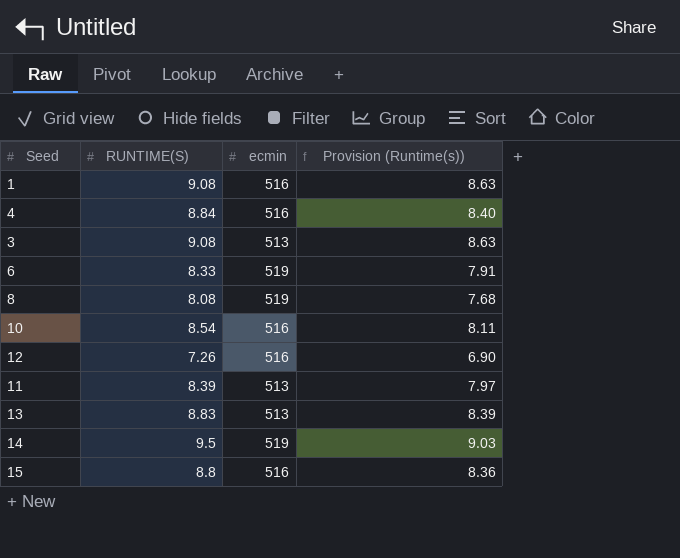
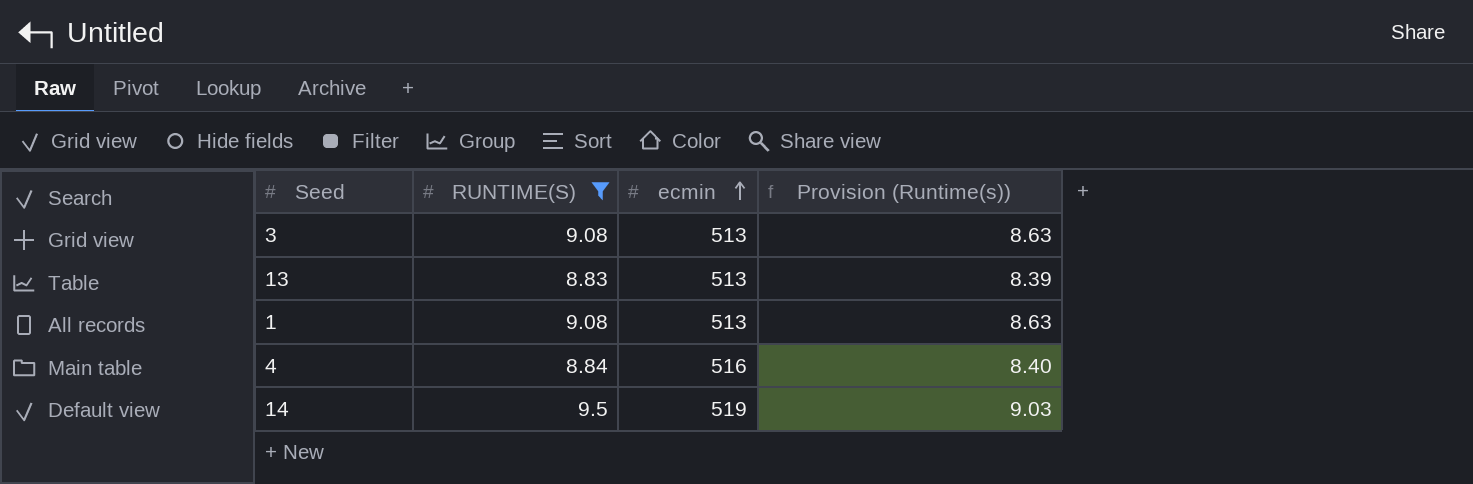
filter: none -> RUNTIME(S) >= 8.83
row order: none -> ecmin ascending
1 | ecmin: 516 -> 513

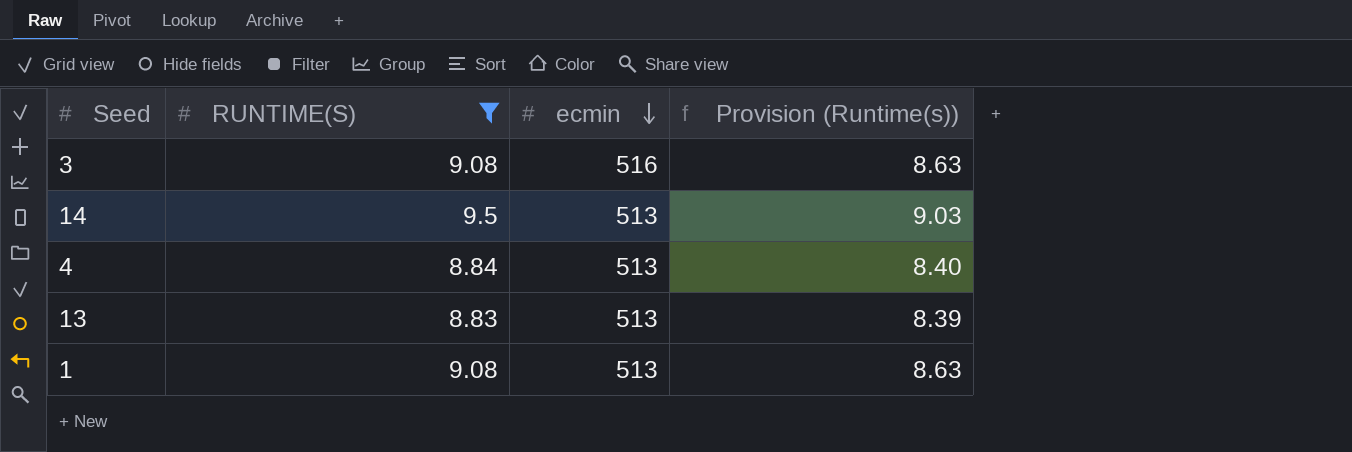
row order: ecmin ascending -> ecmin descending
3 | ecmin: 513 -> 516
14 | ecmin: 519 -> 513
4 | ecmin: 516 -> 513

